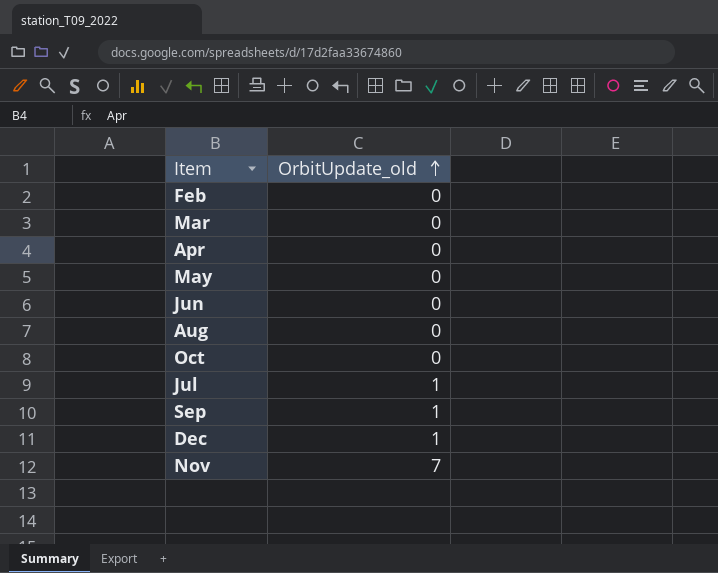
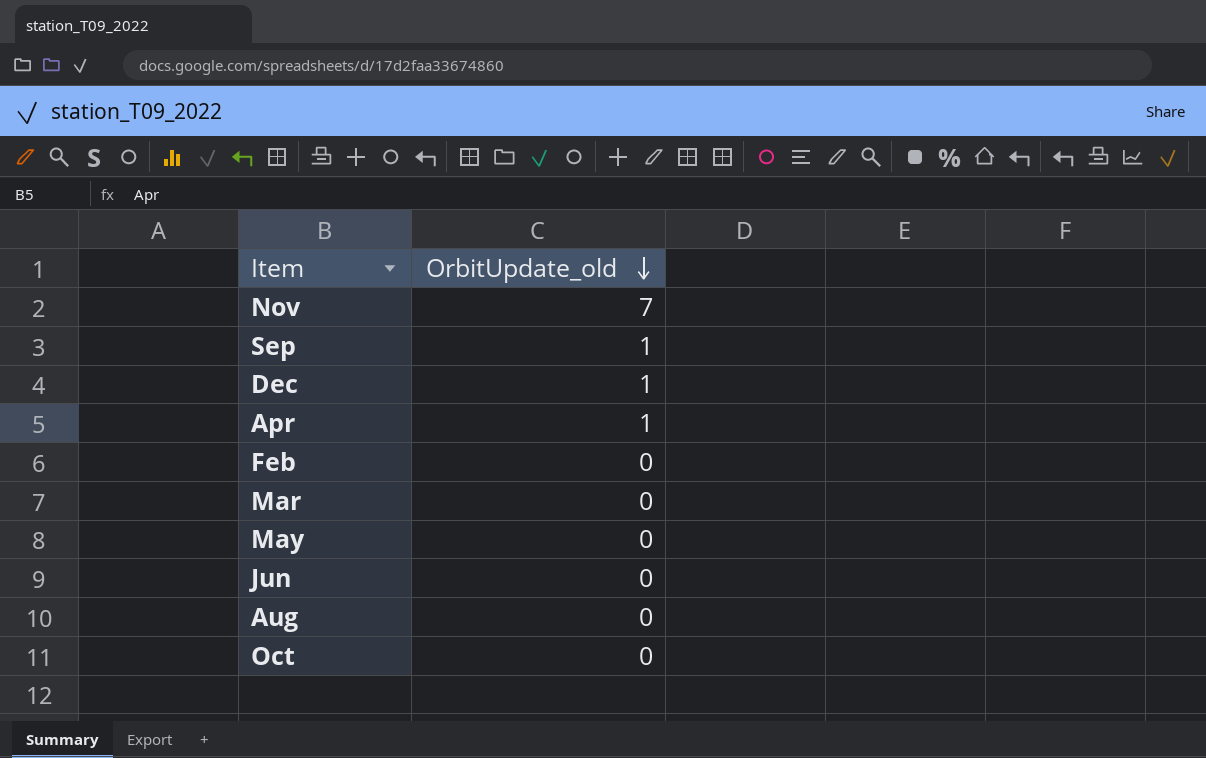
row order: OrbitUpdate_old ascending -> OrbitUpdate_old descending
row Jul: 1 -> none
Apr | OrbitUpdate_old: 0 -> 1

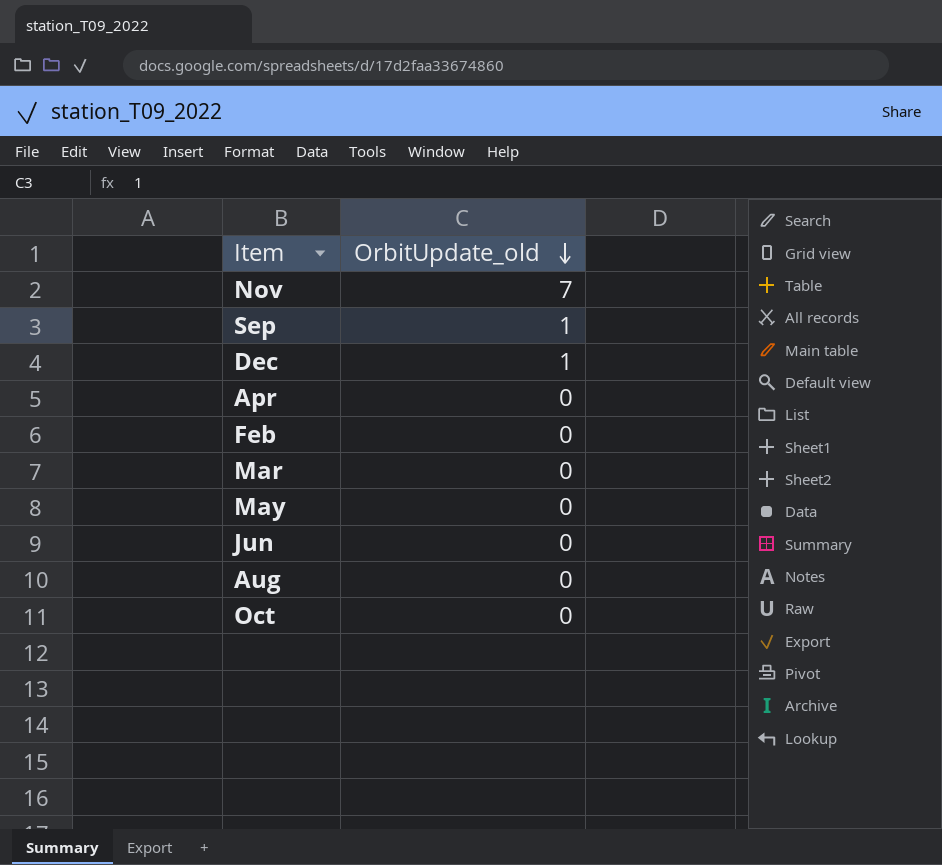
Apr | OrbitUpdate_old: 1 -> 0

